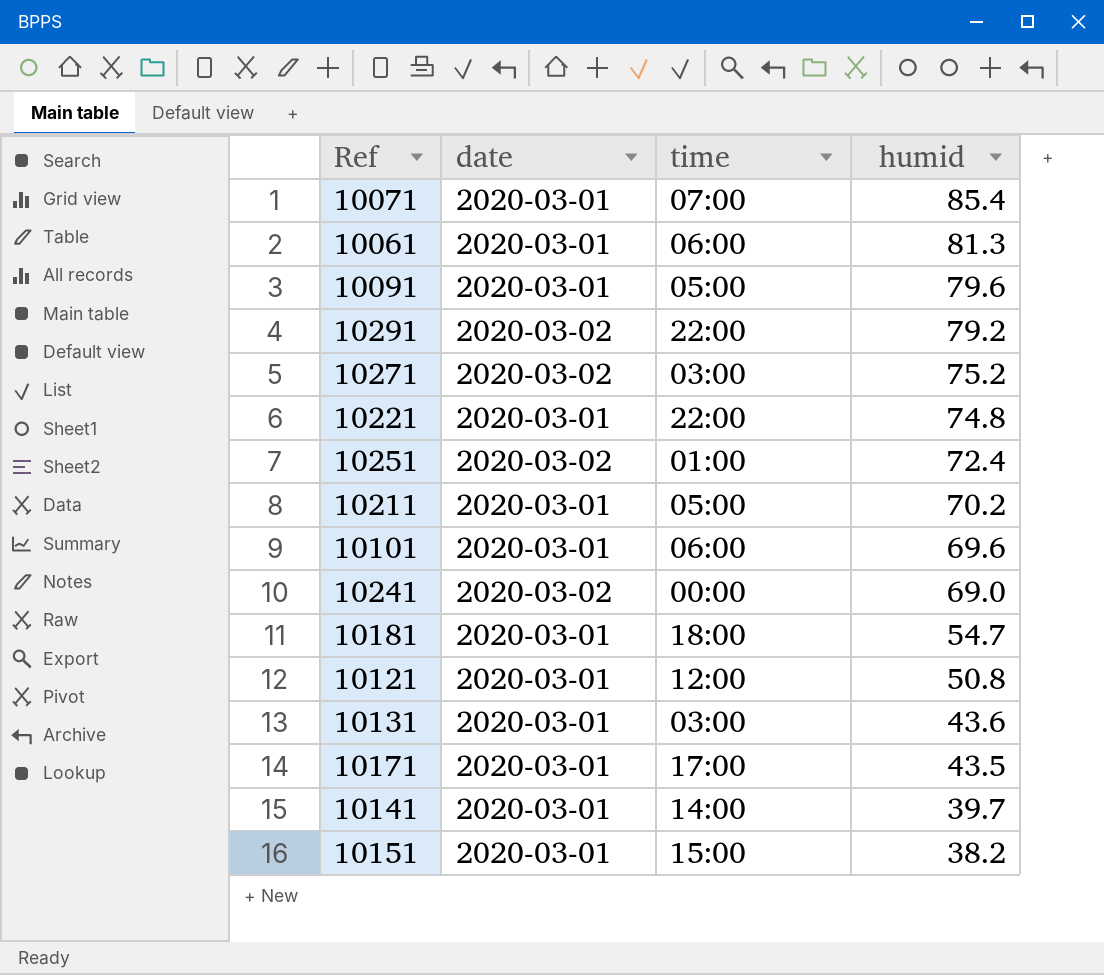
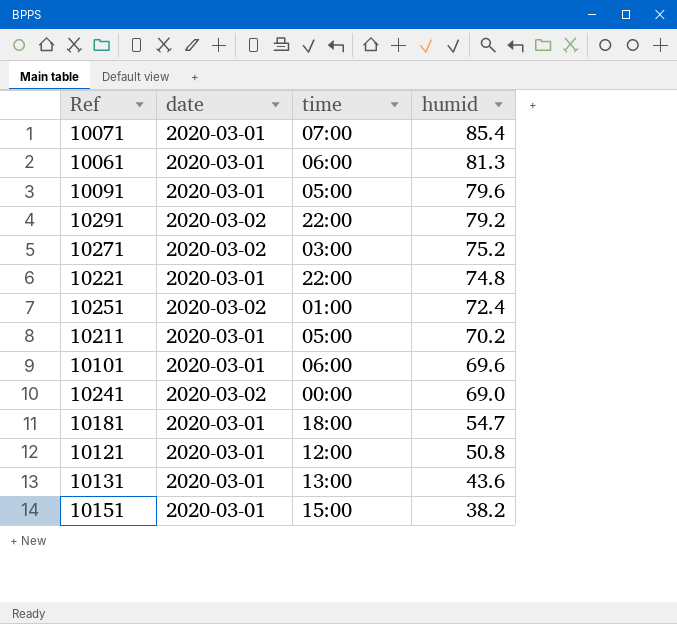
row 10171: 2020-03-01 | 17:00 | 43.5 -> none
row 10141: 2020-03-01 | 14:00 | 39.7 -> none
10131 | time: 03:00 -> 13:00

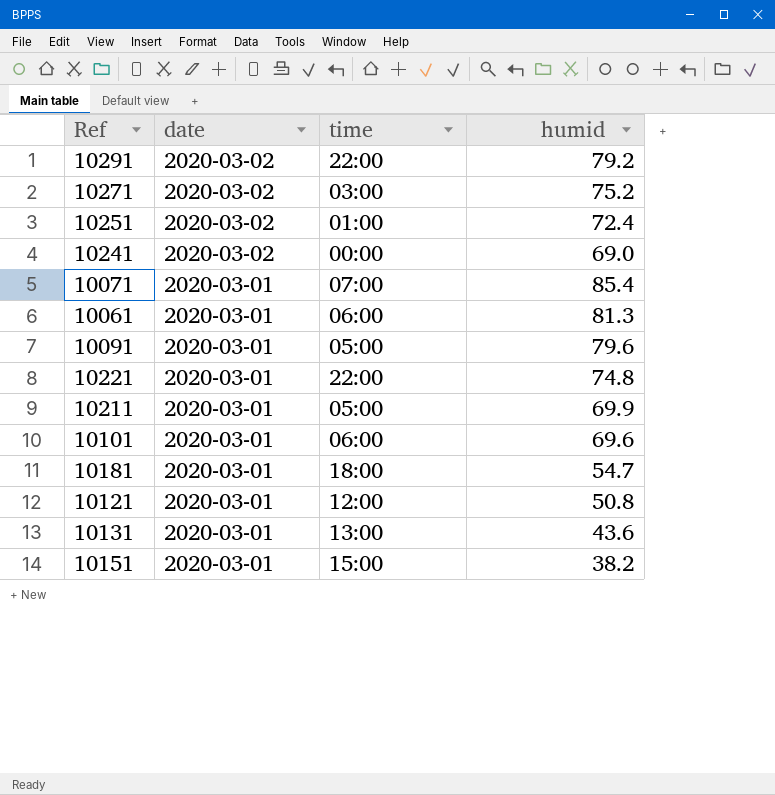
row order: humid descending -> date descending
10211 | humid: 70.2 -> 69.9

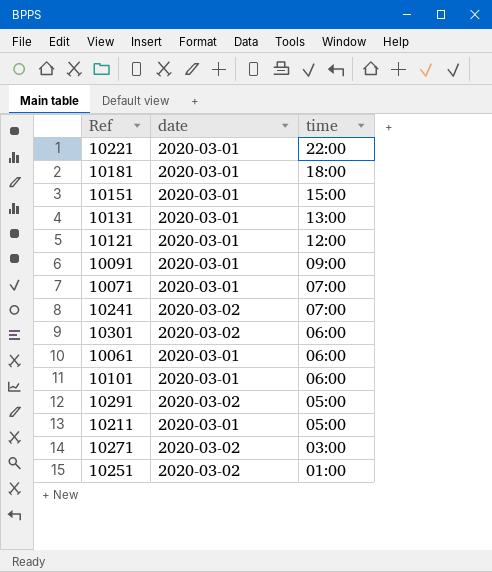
row order: date descending -> time descending
column humid | position: 4 -> none
10091 | time: 05:00 -> 09:00
10241 | time: 00:00 -> 07:00
row 10301: none -> 2020-03-02 | 06:00
10291 | time: 22:00 -> 05:00

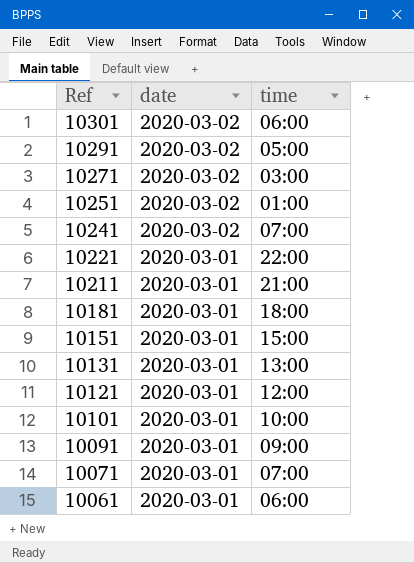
row order: time descending -> Ref descending
10211 | time: 05:00 -> 21:00
10101 | time: 06:00 -> 10:00

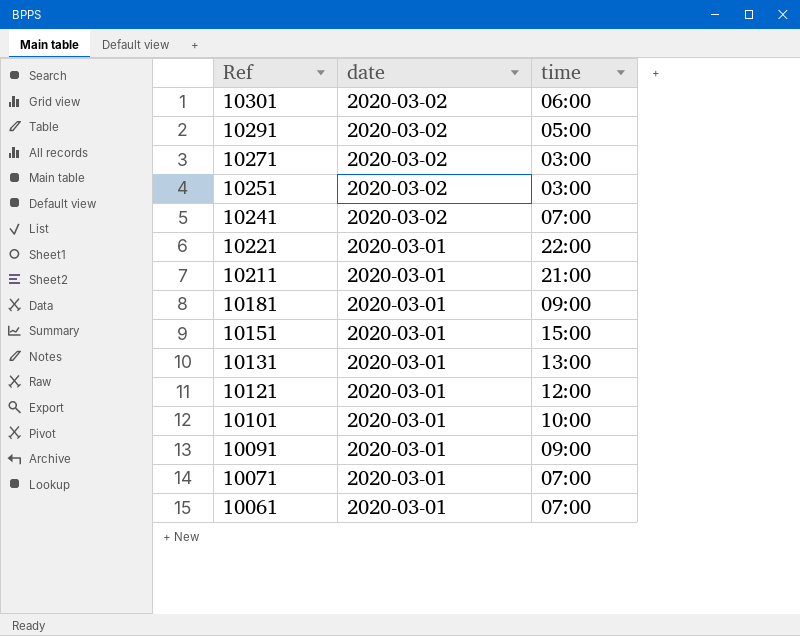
10251 | time: 01:00 -> 03:00
10181 | time: 18:00 -> 09:00
10061 | time: 06:00 -> 07:00

